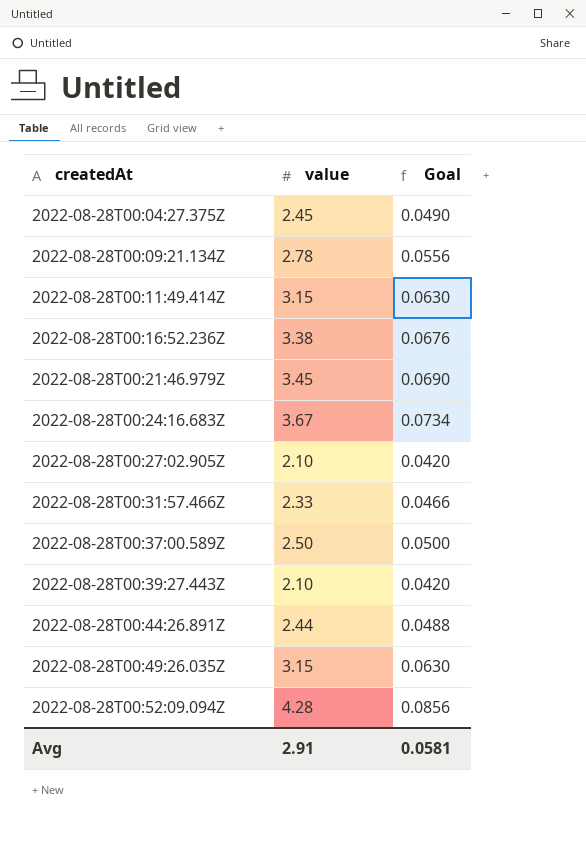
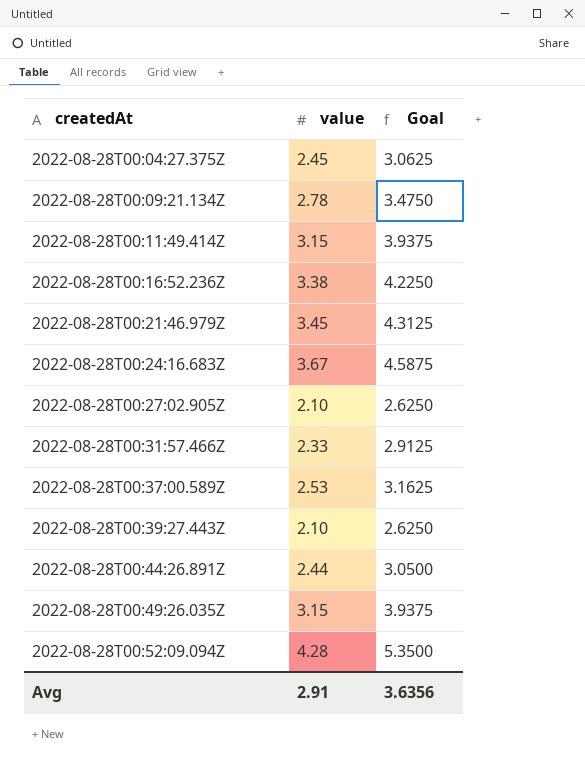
column Goal | formula: [value] * 0.02 -> [value] * 1.25
2022-08-28T00:37:00.589Z | value: 2.50 -> 2.53
Avg | Goal: 0.0581 -> 3.6356

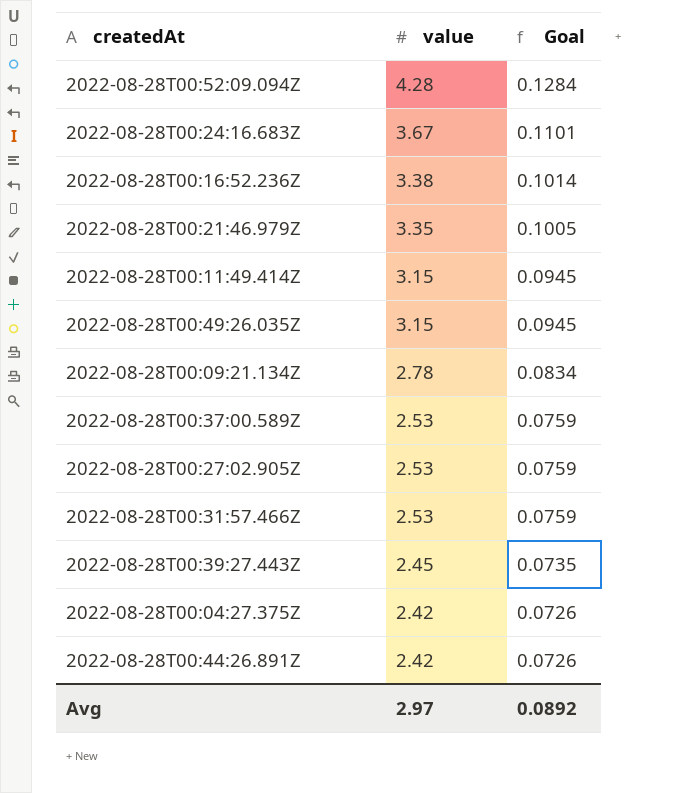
row order: createdAt ascending -> value descending
column Goal | formula: [value] * 1.25 -> [value] * 0.03
2022-08-28T00:21:46.979Z | value: 3.45 -> 3.35
2022-08-28T00:27:02.905Z | value: 2.10 -> 2.53
2022-08-28T00:31:57.466Z | value: 2.33 -> 2.53
2022-08-28T00:39:27.443Z | value: 2.10 -> 2.45
2022-08-28T00:04:27.375Z | value: 2.45 -> 2.42
2022-08-28T00:44:26.891Z | value: 2.44 -> 2.42
Avg | value: 2.91 -> 2.97
Avg | Goal: 3.6356 -> 0.0892

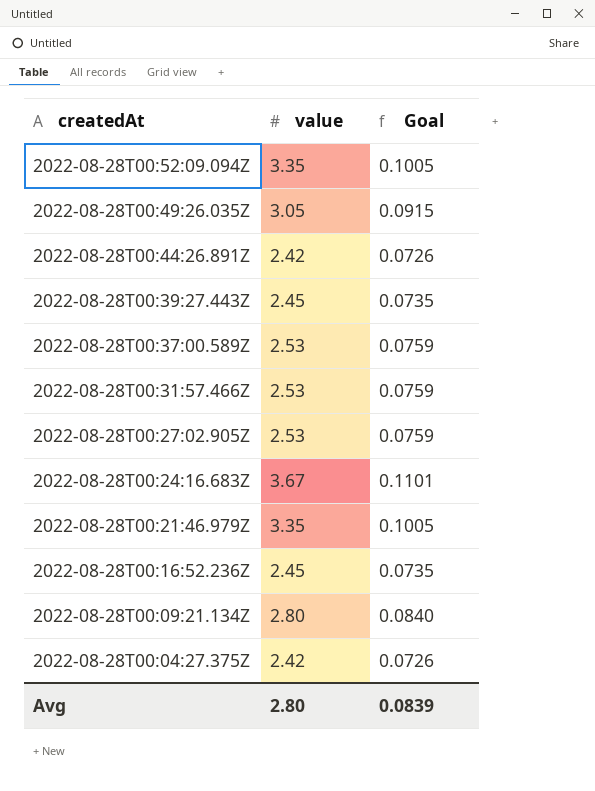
row order: value descending -> createdAt descending
row 2022-08-28T00:11:49.414Z: 3.15 | 0.0945 -> none
2022-08-28T00:52:09.094Z | value: 4.28 -> 3.35
2022-08-28T00:52:09.094Z | Goal: 0.1284 -> 0.1005
2022-08-28T00:49:26.035Z | value: 3.15 -> 3.05
2022-08-28T00:49:26.035Z | Goal: 0.0945 -> 0.0915
2022-08-28T00:16:52.236Z | value: 3.38 -> 2.45
2022-08-28T00:16:52.236Z | Goal: 0.1014 -> 0.0735
2022-08-28T00:09:21.134Z | value: 2.78 -> 2.80
2022-08-28T00:09:21.134Z | Goal: 0.0834 -> 0.0840
Avg | value: 2.97 -> 2.80
Avg | Goal: 0.0892 -> 0.0839

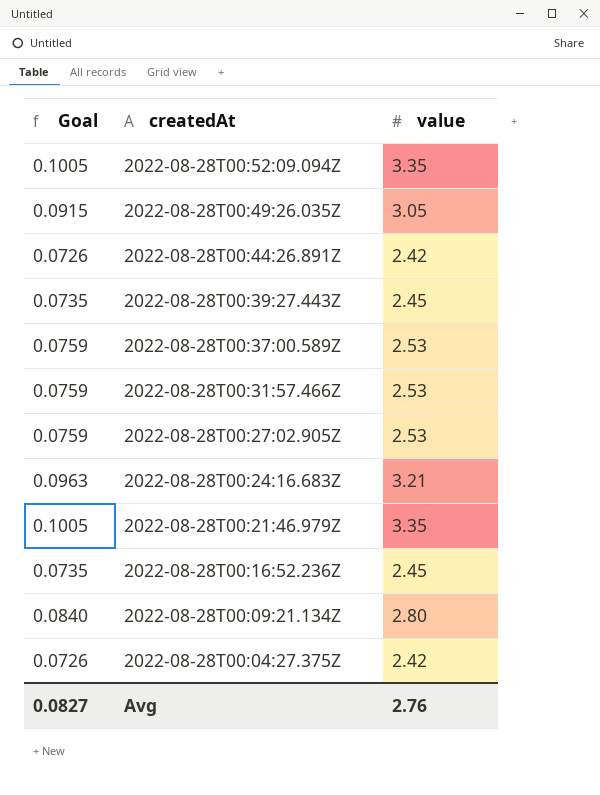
column Goal | position: 3 -> 1
2022-08-28T00:24:16.683Z | Goal: 0.1101 -> 0.0963
2022-08-28T00:24:16.683Z | value: 3.67 -> 3.21
Avg | Goal: 0.0839 -> 0.0827
Avg | value: 2.80 -> 2.76

